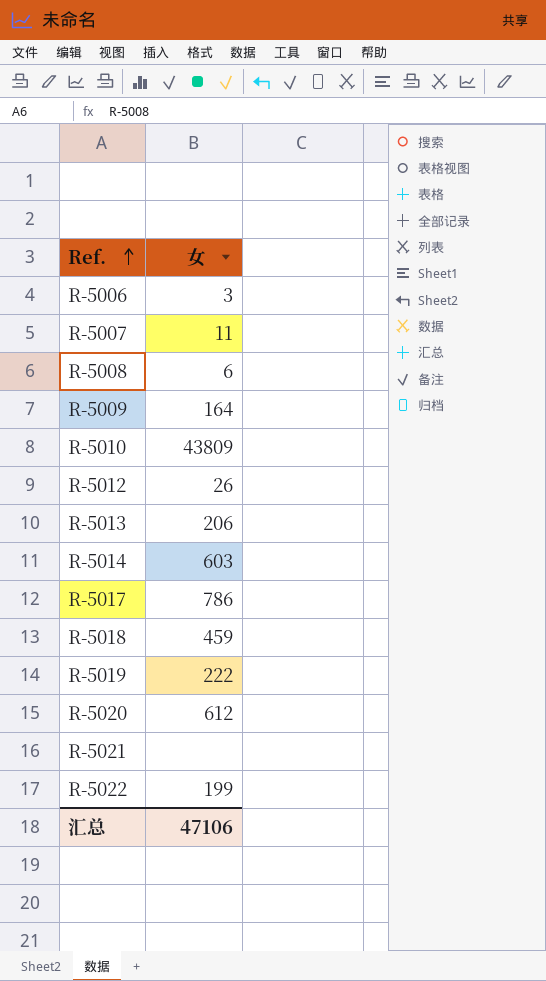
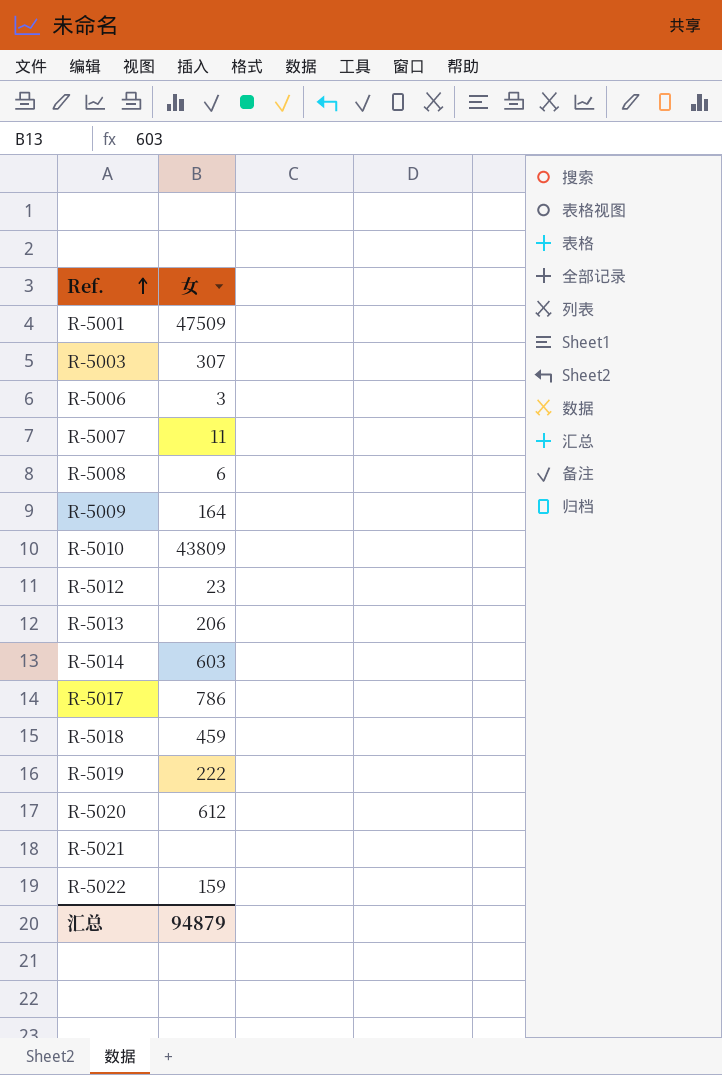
row R-5001: none -> 47509
row R-5003: none -> 307
R-5012 | 女: 26 -> 23
R-5022 | 女: 199 -> 159
汇总 | 女: 47106 -> 94879

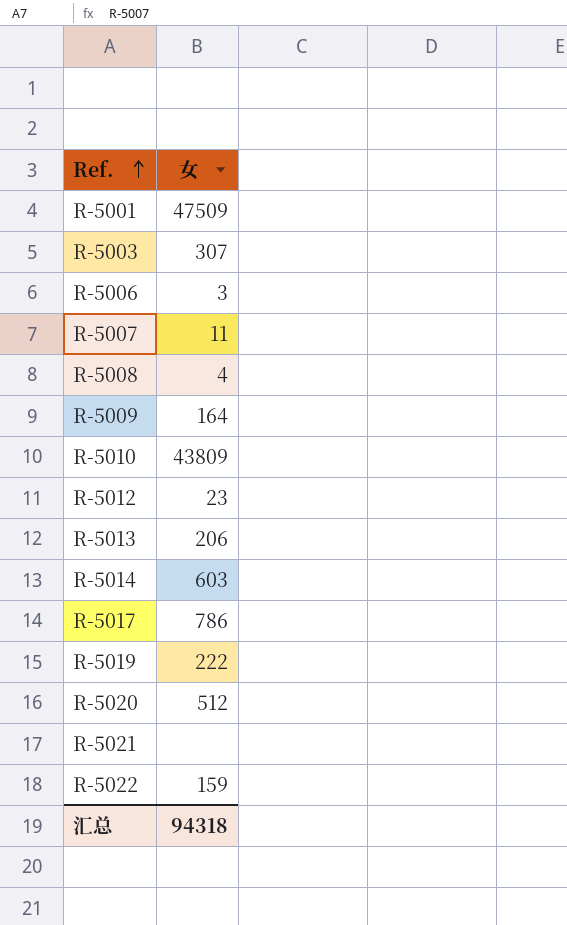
row R-5018: 459 -> none
R-5008 | 女: 6 -> 4
R-5020 | 女: 612 -> 512
汇总 | 女: 94879 -> 94318

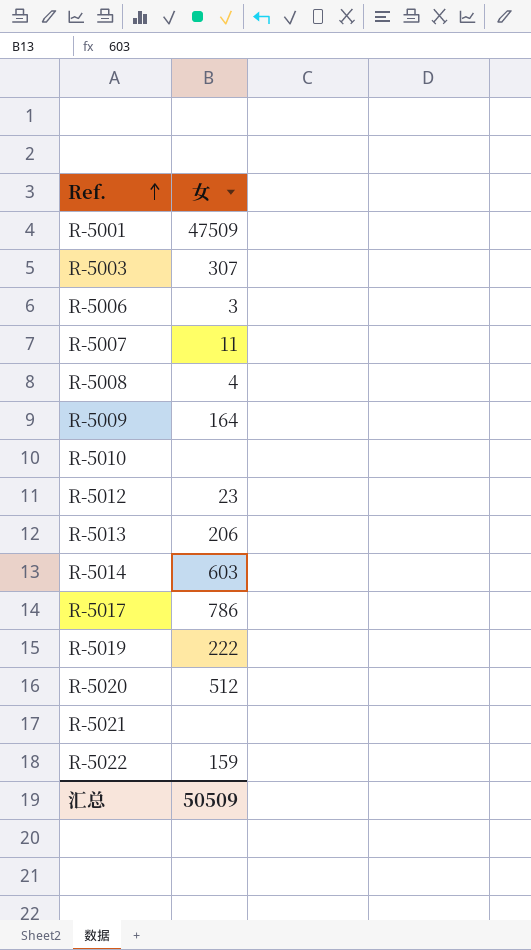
R-5010 | 女: 43809 -> none
汇总 | 女: 94318 -> 50509

